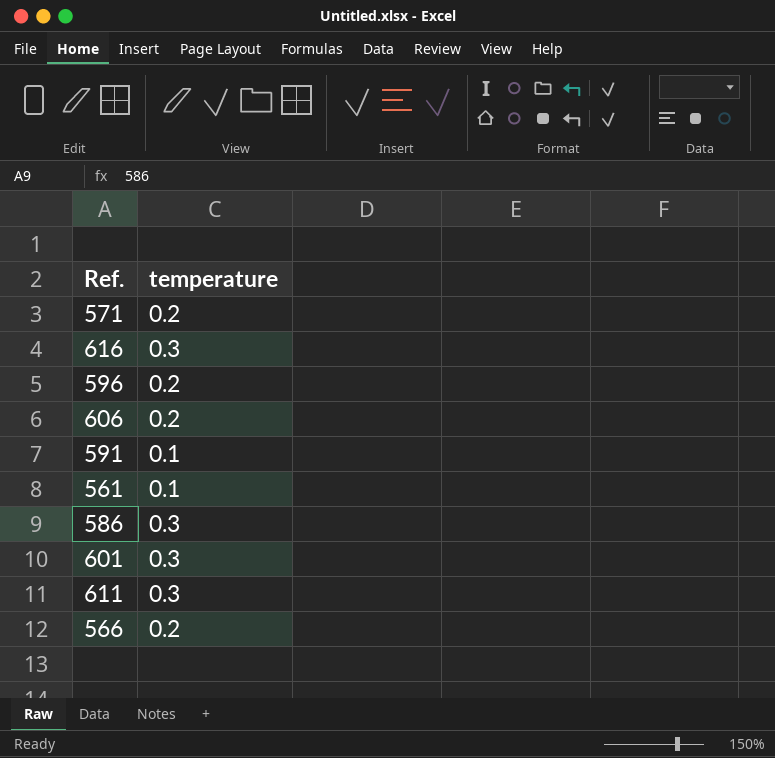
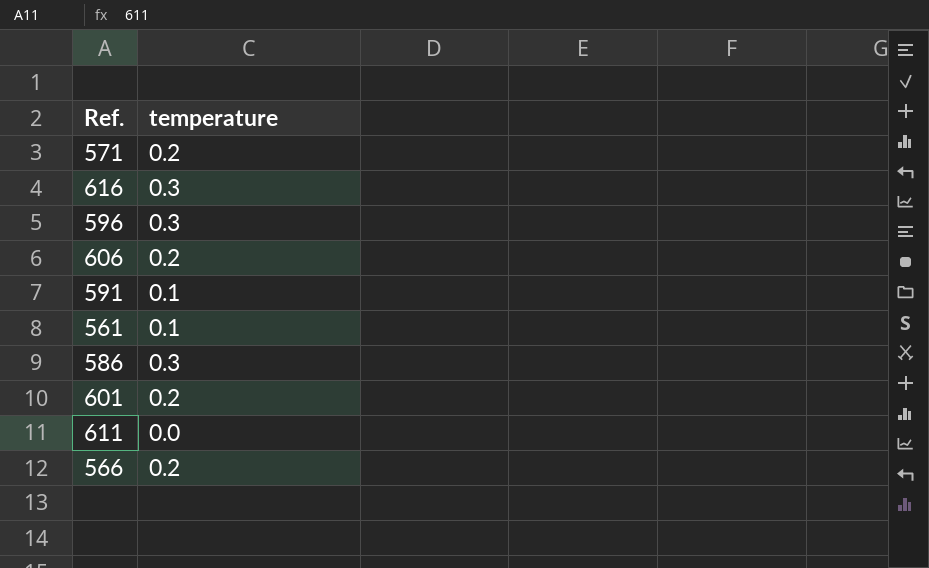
596 | temperature: 0.2 -> 0.3
601 | temperature: 0.3 -> 0.2
611 | temperature: 0.3 -> 0.0

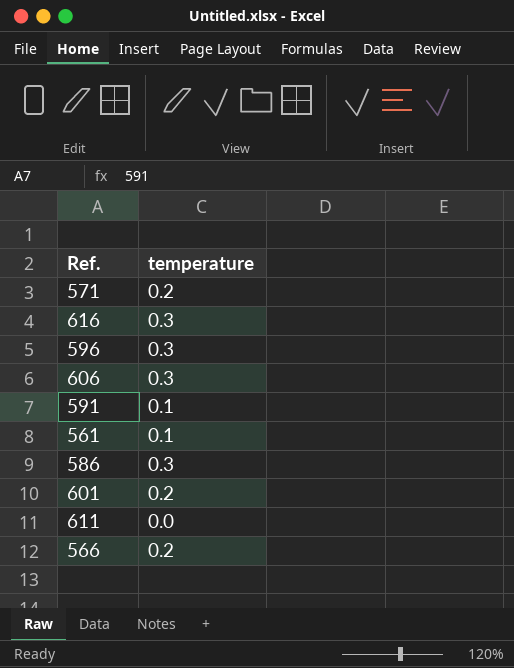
606 | temperature: 0.2 -> 0.3

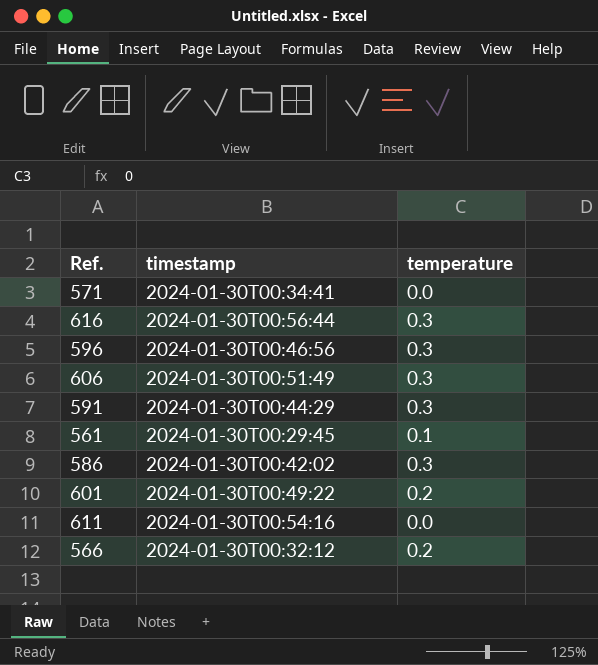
column timestamp | position: none -> 2
571 | temperature: 0.2 -> 0.0
591 | temperature: 0.1 -> 0.3

